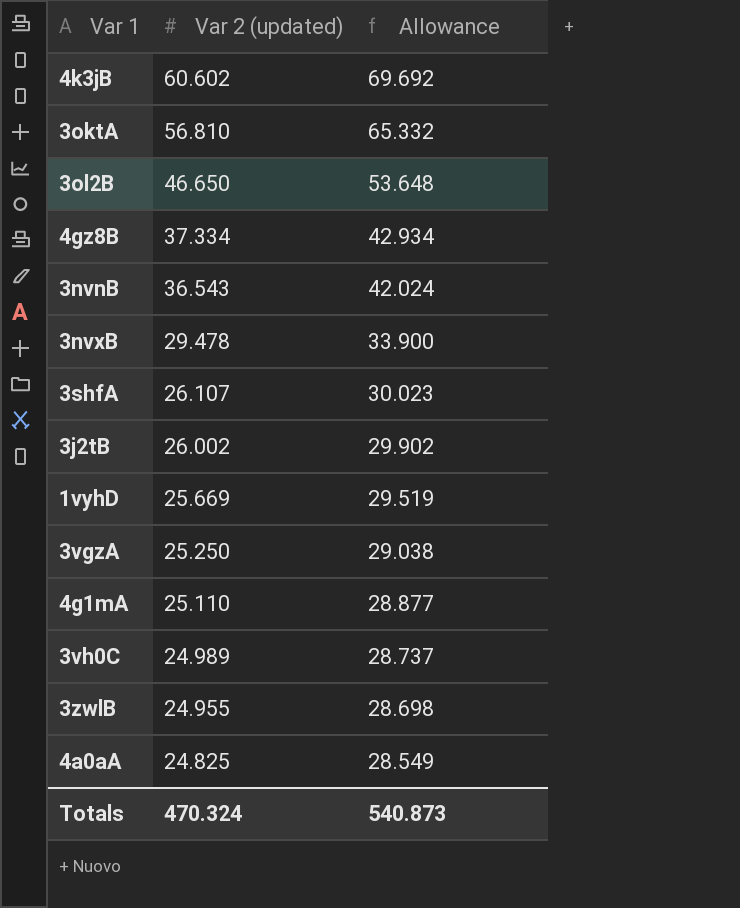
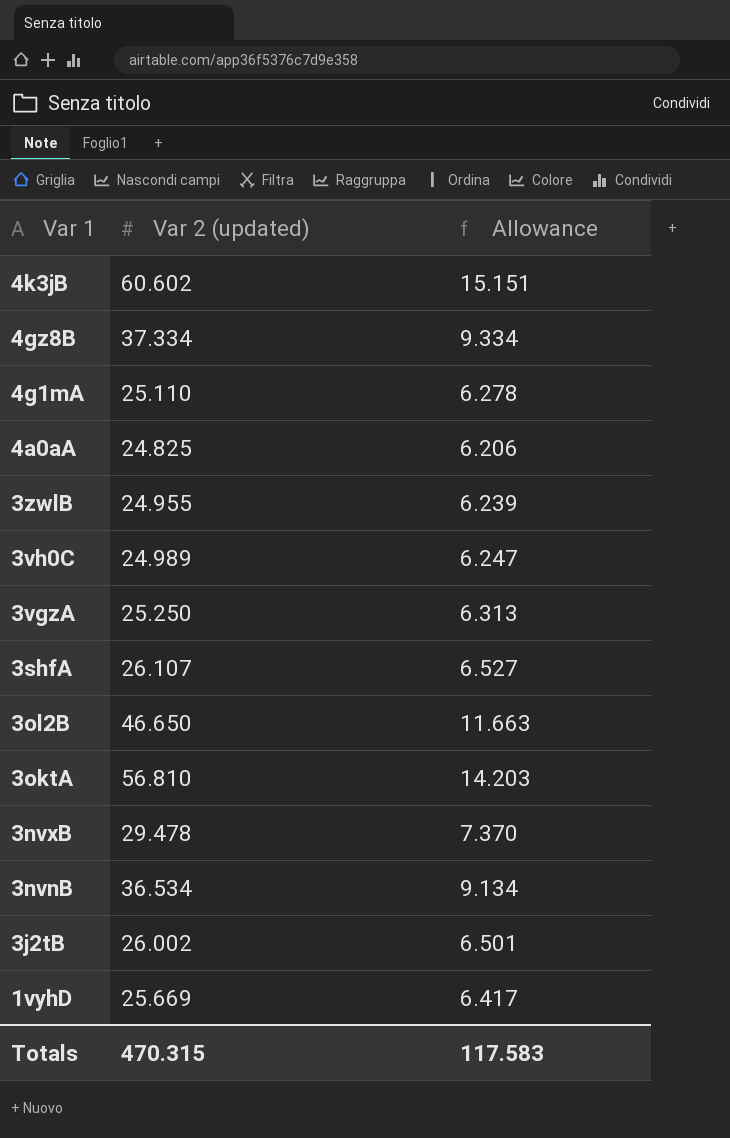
row order: Var 2 (updated) descending -> Var 1 descending
column Allowance | formula: [Var 2 (updated)] * 1.15 -> [Var 2 (updated)] * 0.25
3nvnB | Var 2 (updated): 36.543 -> 36.534
Totals | Var 2 (updated): 470.324 -> 470.315
Totals | Allowance: 540.873 -> 117.583

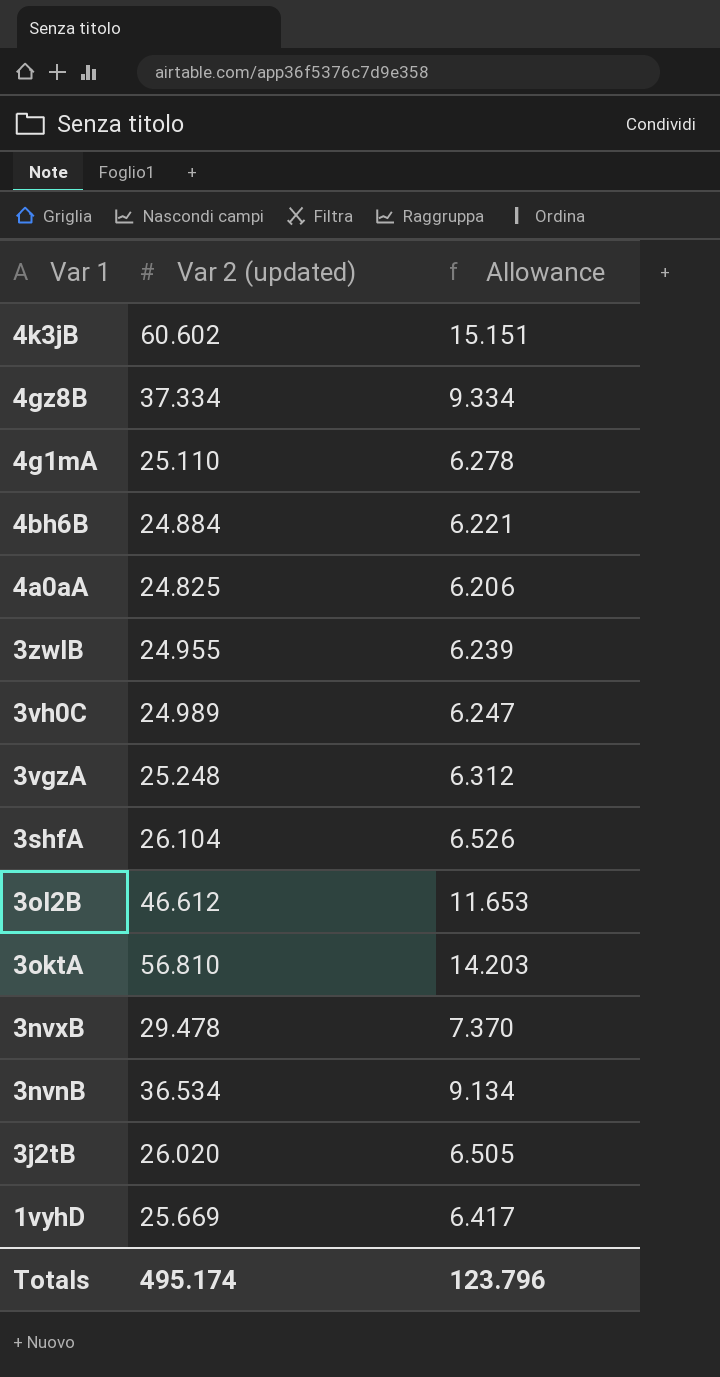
row 4bh6B: none -> 24.884 | 6.221
3vgzA | Var 2 (updated): 25.250 -> 25.248
3vgzA | Allowance: 6.313 -> 6.312
3shfA | Var 2 (updated): 26.107 -> 26.104
3shfA | Allowance: 6.527 -> 6.526
3ol2B | Var 2 (updated): 46.650 -> 46.612
3ol2B | Allowance: 11.663 -> 11.653
3j2tB | Var 2 (updated): 26.002 -> 26.020
3j2tB | Allowance: 6.501 -> 6.505
Totals | Var 2 (updated): 470.315 -> 495.174
Totals | Allowance: 117.583 -> 123.796

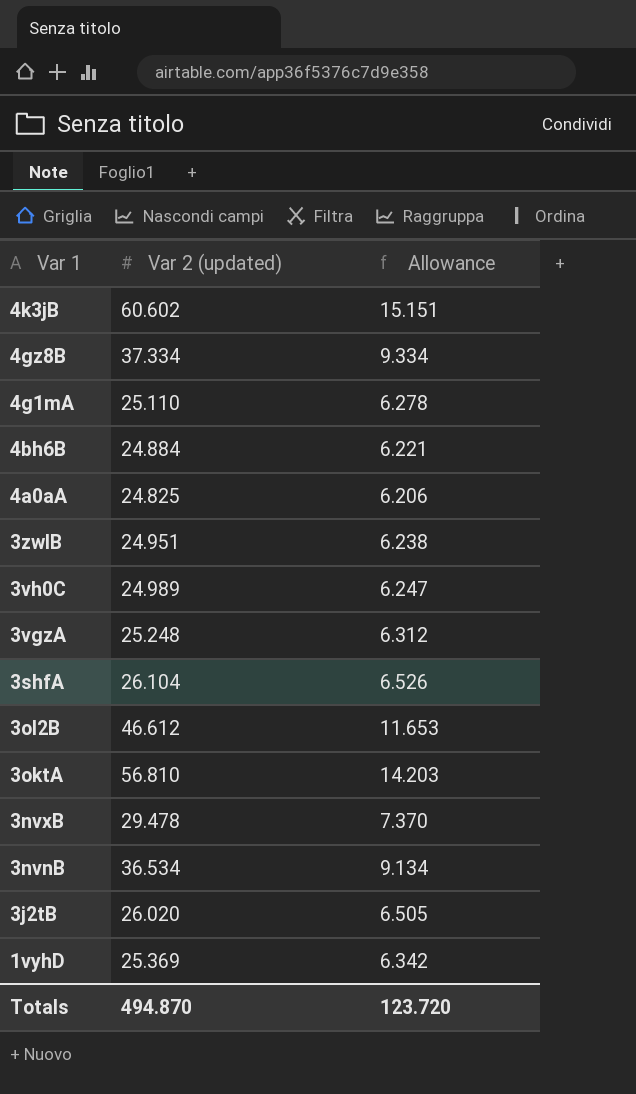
3zwlB | Var 2 (updated): 24.955 -> 24.951
3zwlB | Allowance: 6.239 -> 6.238
1vyhD | Var 2 (updated): 25.669 -> 25.369
1vyhD | Allowance: 6.417 -> 6.342
Totals | Var 2 (updated): 495.174 -> 494.870
Totals | Allowance: 123.796 -> 123.720

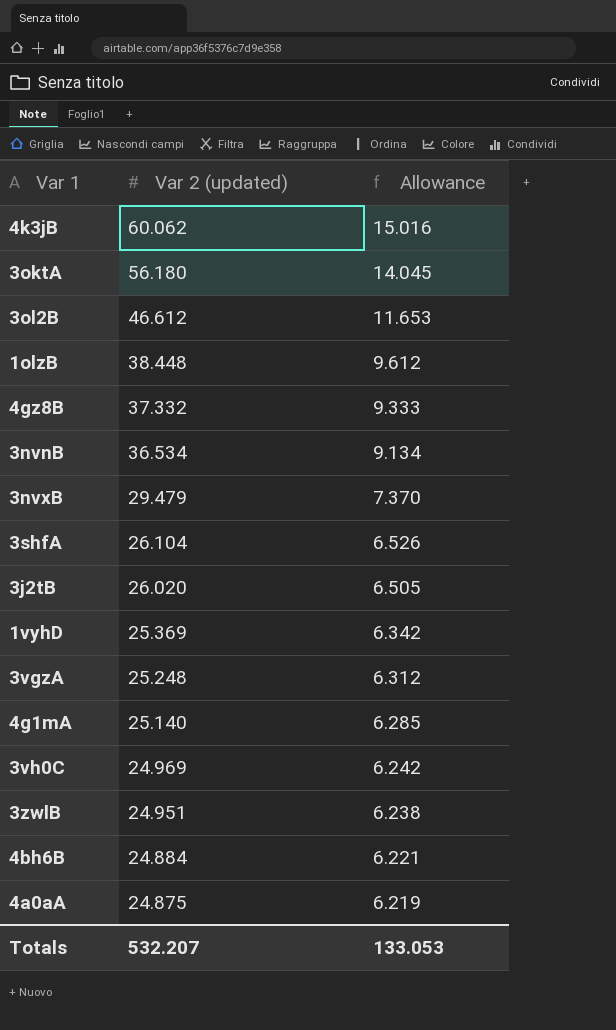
row order: Var 1 descending -> Var 2 (updated) descending
4k3jB | Var 2 (updated): 60.602 -> 60.062
4k3jB | Allowance: 15.151 -> 15.016
3oktA | Var 2 (updated): 56.810 -> 56.180
3oktA | Allowance: 14.203 -> 14.045
row 1olzB: none -> 38.448 | 9.612
4gz8B | Var 2 (updated): 37.334 -> 37.332
4gz8B | Allowance: 9.334 -> 9.333
3nvxB | Var 2 (updated): 29.478 -> 29.479
4g1mA | Var 2 (updated): 25.110 -> 25.140
4g1mA | Allowance: 6.278 -> 6.285
3vh0C | Var 2 (updated): 24.989 -> 24.969
3vh0C | Allowance: 6.247 -> 6.242
4a0aA | Var 2 (updated): 24.825 -> 24.875
4a0aA | Allowance: 6.206 -> 6.219
Totals | Var 2 (updated): 494.870 -> 532.207
Totals | Allowance: 123.720 -> 133.053

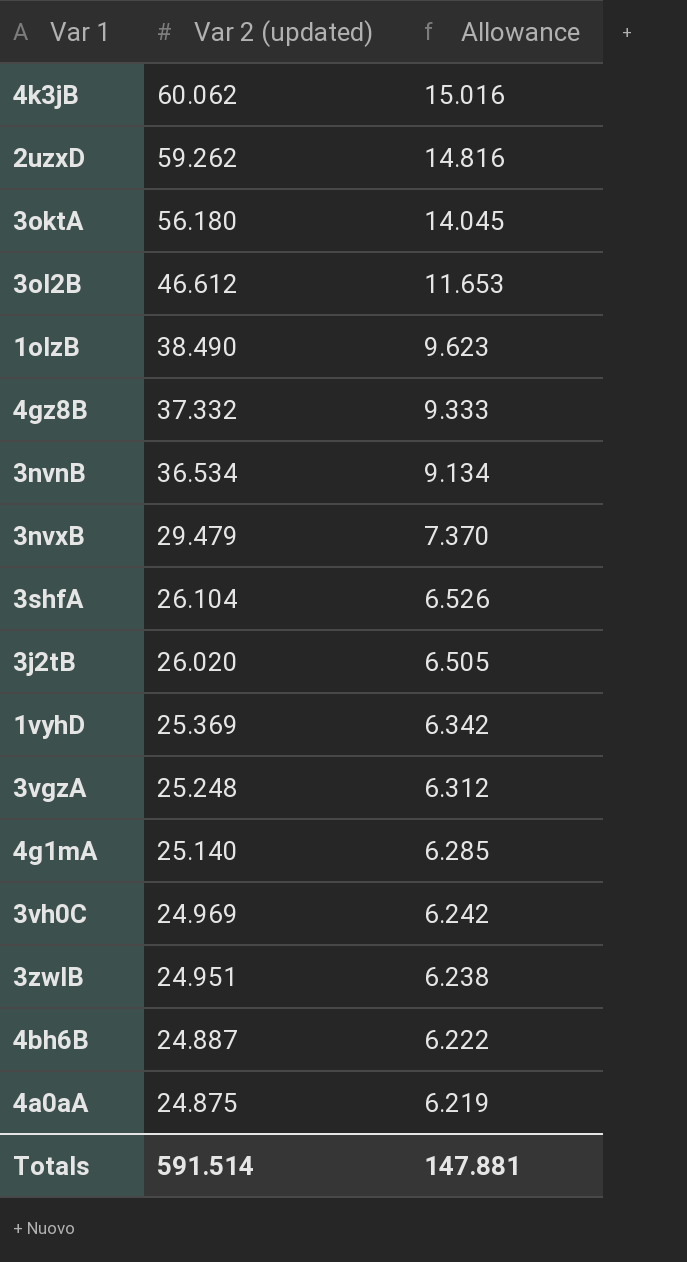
row 2uzxD: none -> 59.262 | 14.816
1olzB | Var 2 (updated): 38.448 -> 38.490
1olzB | Allowance: 9.612 -> 9.623
4bh6B | Var 2 (updated): 24.884 -> 24.887
4bh6B | Allowance: 6.221 -> 6.222
Totals | Var 2 (updated): 532.207 -> 591.514
Totals | Allowance: 133.053 -> 147.881

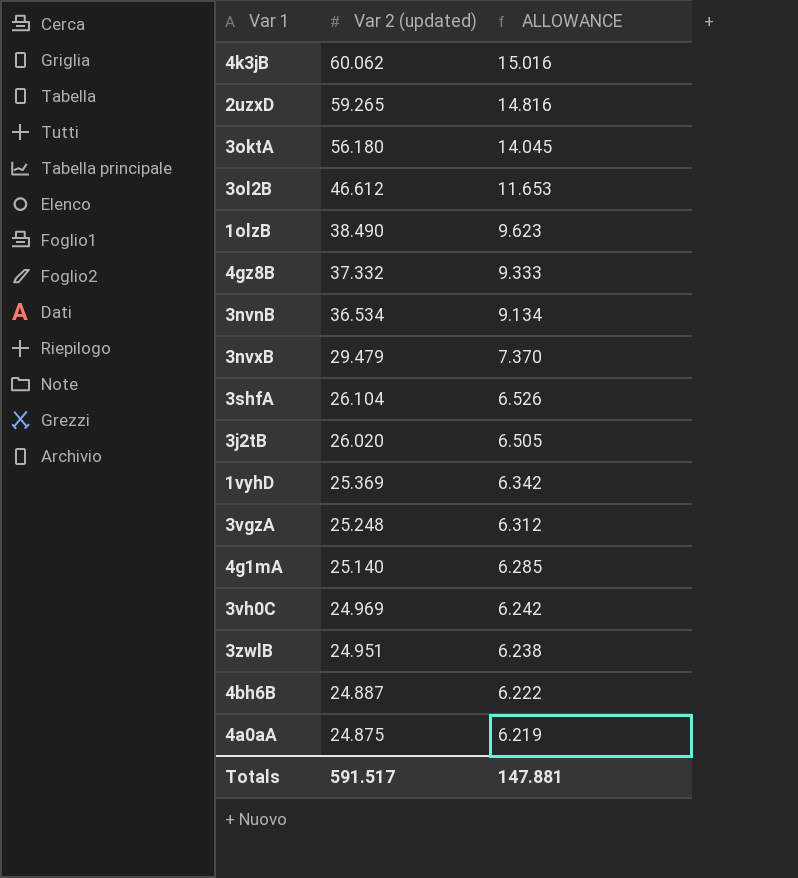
column name: Allowance -> ALLOWANCE
2uzxD | Var 2 (updated): 59.262 -> 59.265
Totals | Var 2 (updated): 591.514 -> 591.517

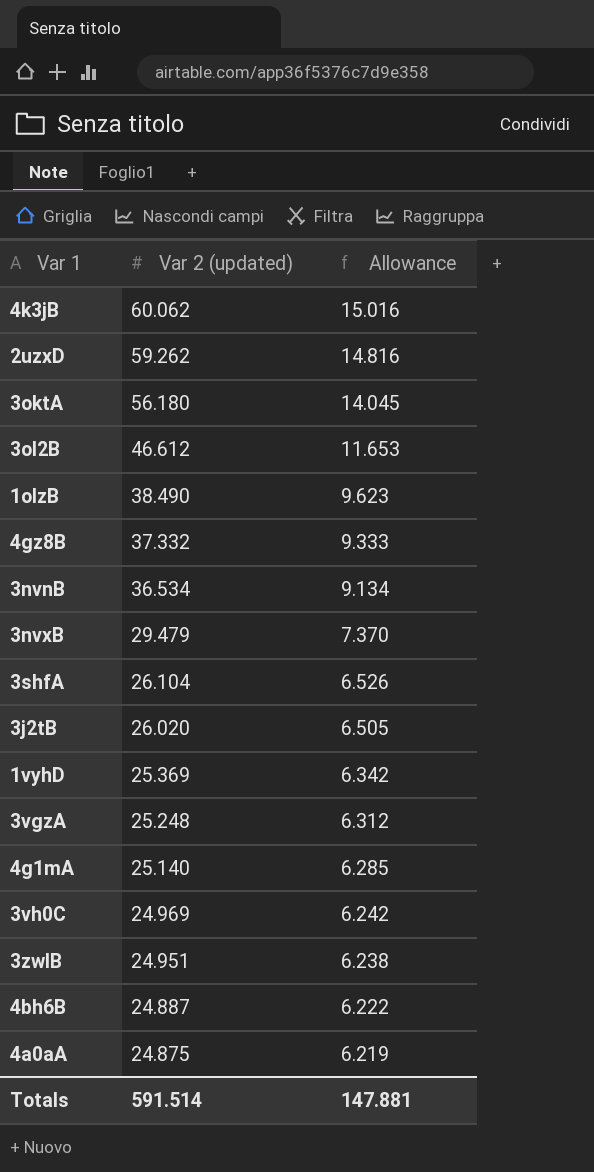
column name: ALLOWANCE -> Allowance
2uzxD | Var 2 (updated): 59.265 -> 59.262
Totals | Var 2 (updated): 591.517 -> 591.514

